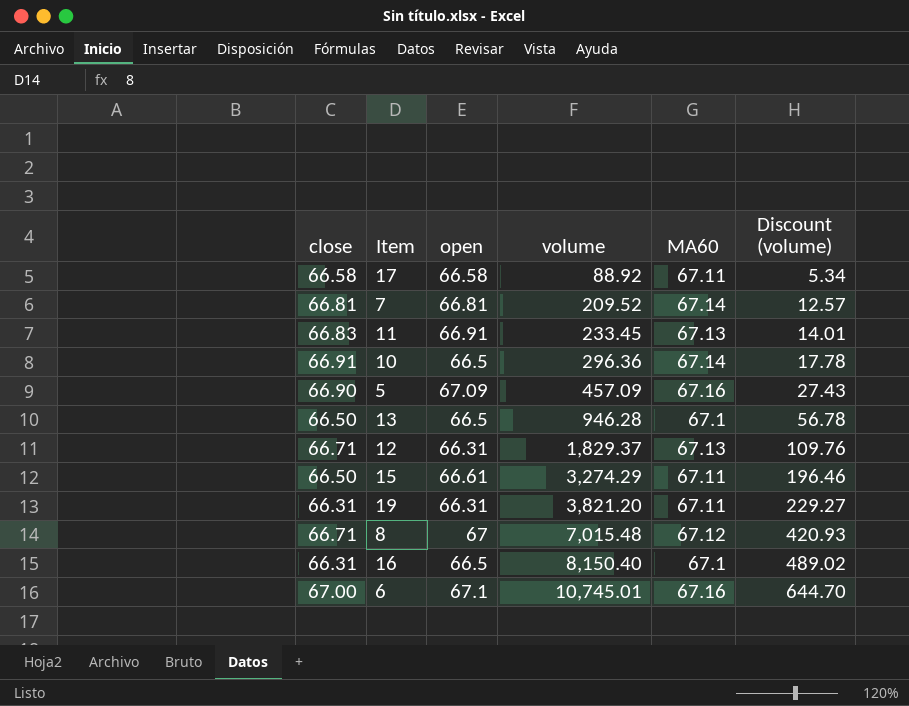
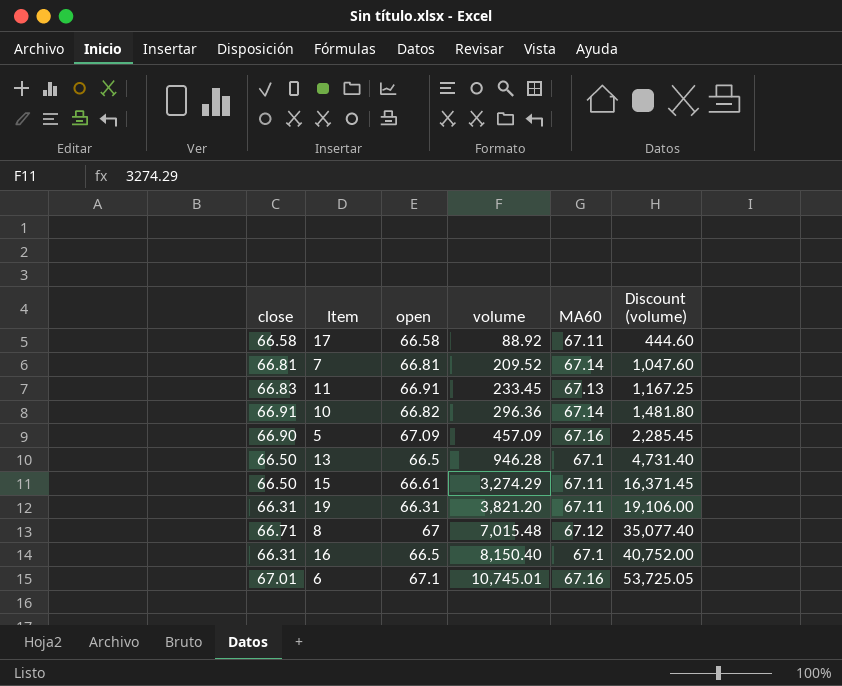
column Discount (volume) | formula: [volume] * 0.06 -> [volume] * 5
row 12: 66.71 | 66.31 | 1,829.37 | 67.13 | 109.76 -> none
10 | open: 66.5 -> 66.82
6 | close: 67.00 -> 67.01

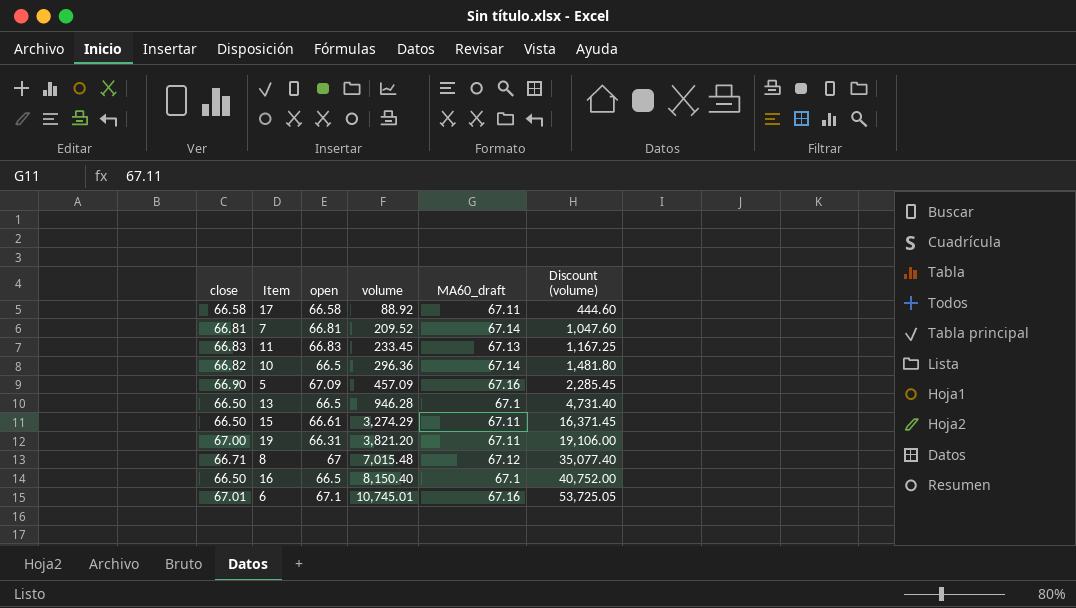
column name: MA60 -> MA60_draft
11 | open: 66.91 -> 66.83
10 | close: 66.91 -> 66.82
10 | open: 66.82 -> 66.5
19 | close: 66.31 -> 67.00
16 | close: 66.31 -> 66.50

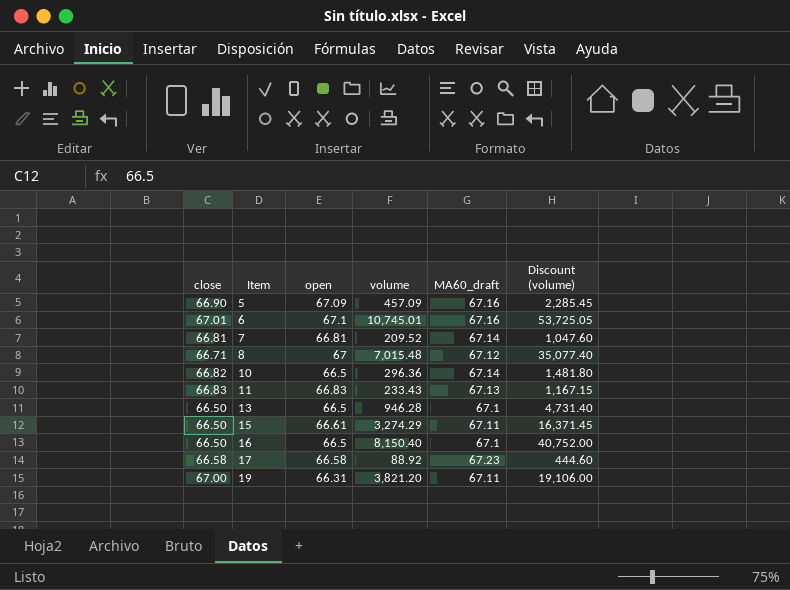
row order: volume ascending -> Item ascending
11 | volume: 233.45 -> 233.43
11 | Discount (volume): 1,167.25 -> 1,167.15
17 | MA60_draft: 67.11 -> 67.23

